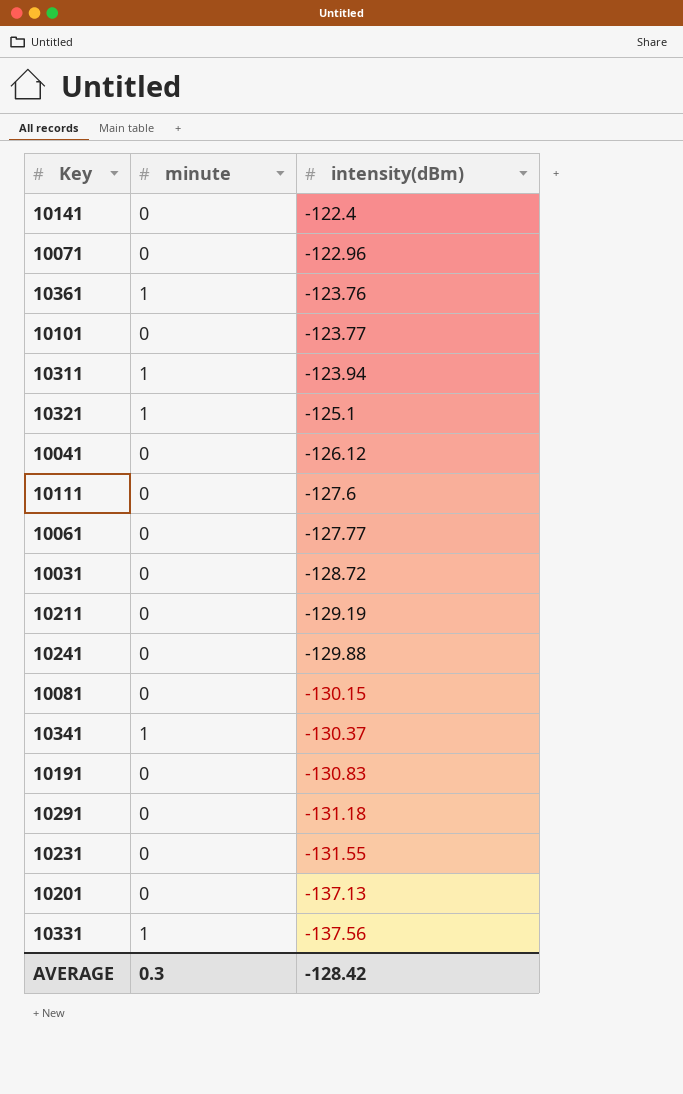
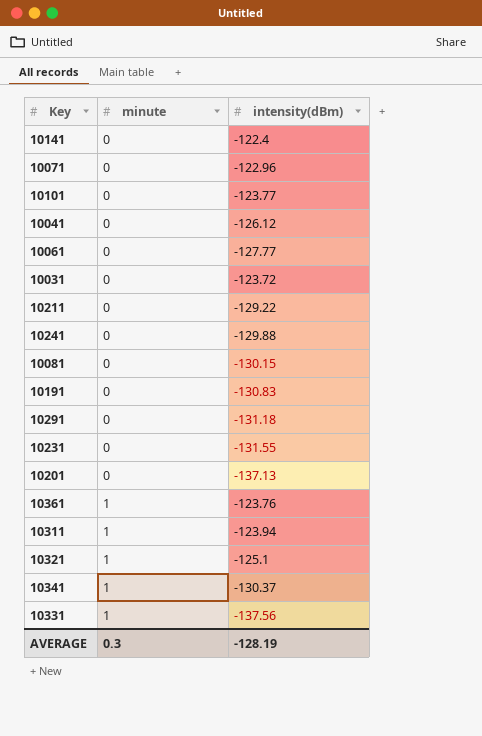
row order: intensity(dBm) descending -> minute ascending
row 10111: 0 | -127.6 -> none
10031 | intensity(dBm): -128.72 -> -123.72
10211 | intensity(dBm): -129.19 -> -129.22
AVERAGE | intensity(dBm): -128.42 -> -128.19

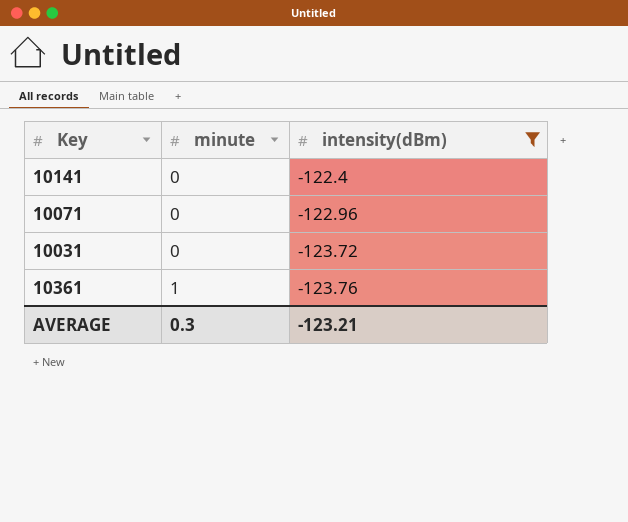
filter: none -> intensity(dBm) >= -123.76
AVERAGE | intensity(dBm): -128.19 -> -123.21

